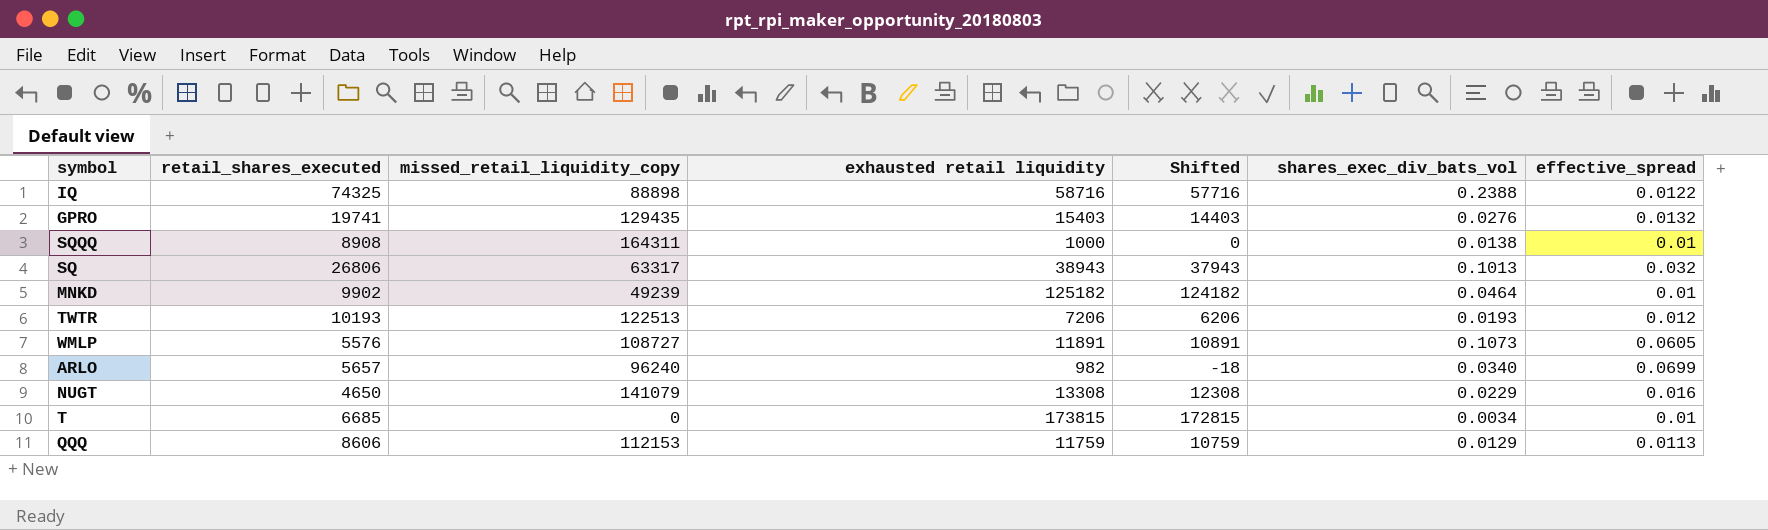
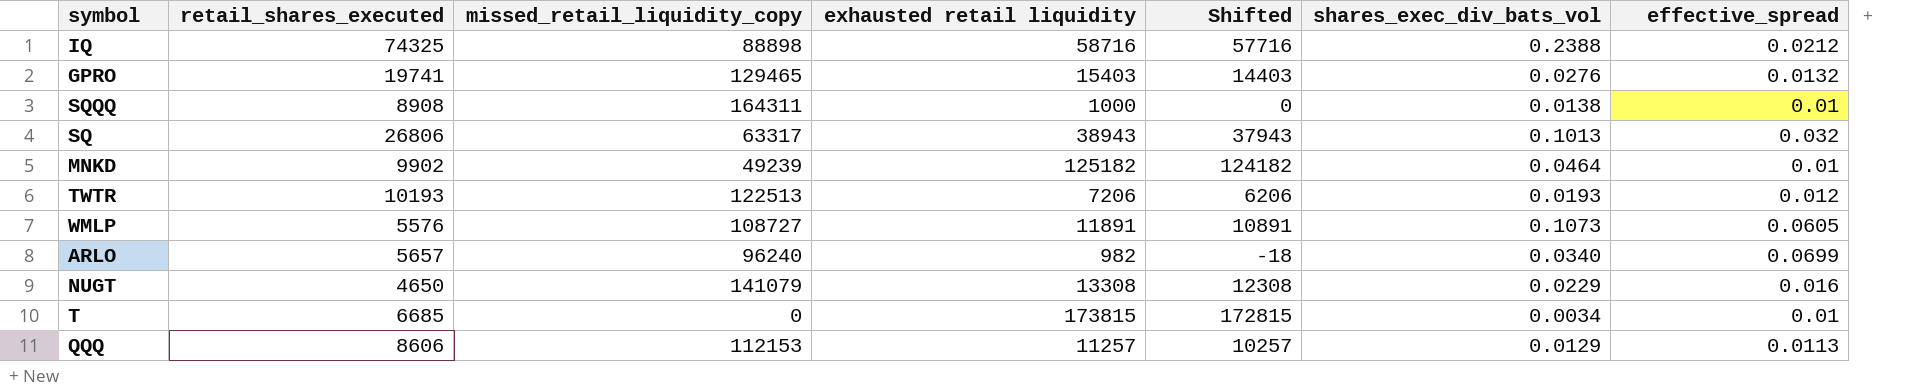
IQ | effective_spread: 0.0122 -> 0.0212
GPRO | missed_retail_liquidity_copy: 129435 -> 129465
QQQ | exhausted retail liquidity: 11759 -> 11257
QQQ | Shifted: 10759 -> 10257

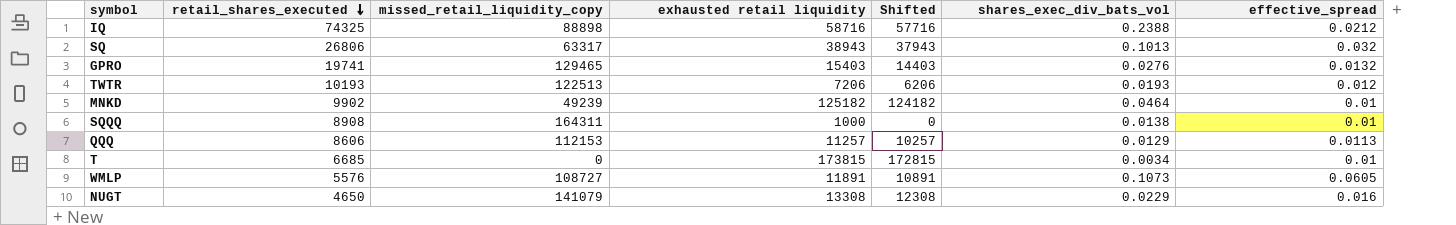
row order: none -> retail_shares_executed descending
row ARLO: 5657 | 96240 | 982 | -18 | 0.0340 | 0.0699 -> none

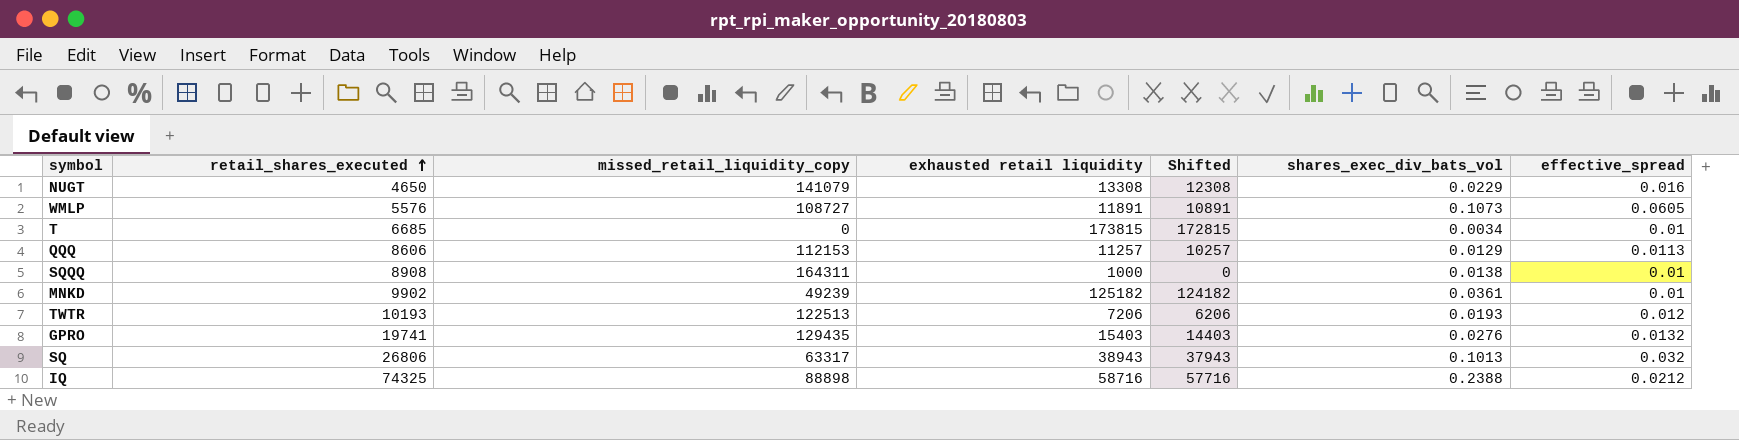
row order: retail_shares_executed descending -> retail_shares_executed ascending
MNKD | shares_exec_div_bats_vol: 0.0464 -> 0.0361
GPRO | missed_retail_liquidity_copy: 129465 -> 129435

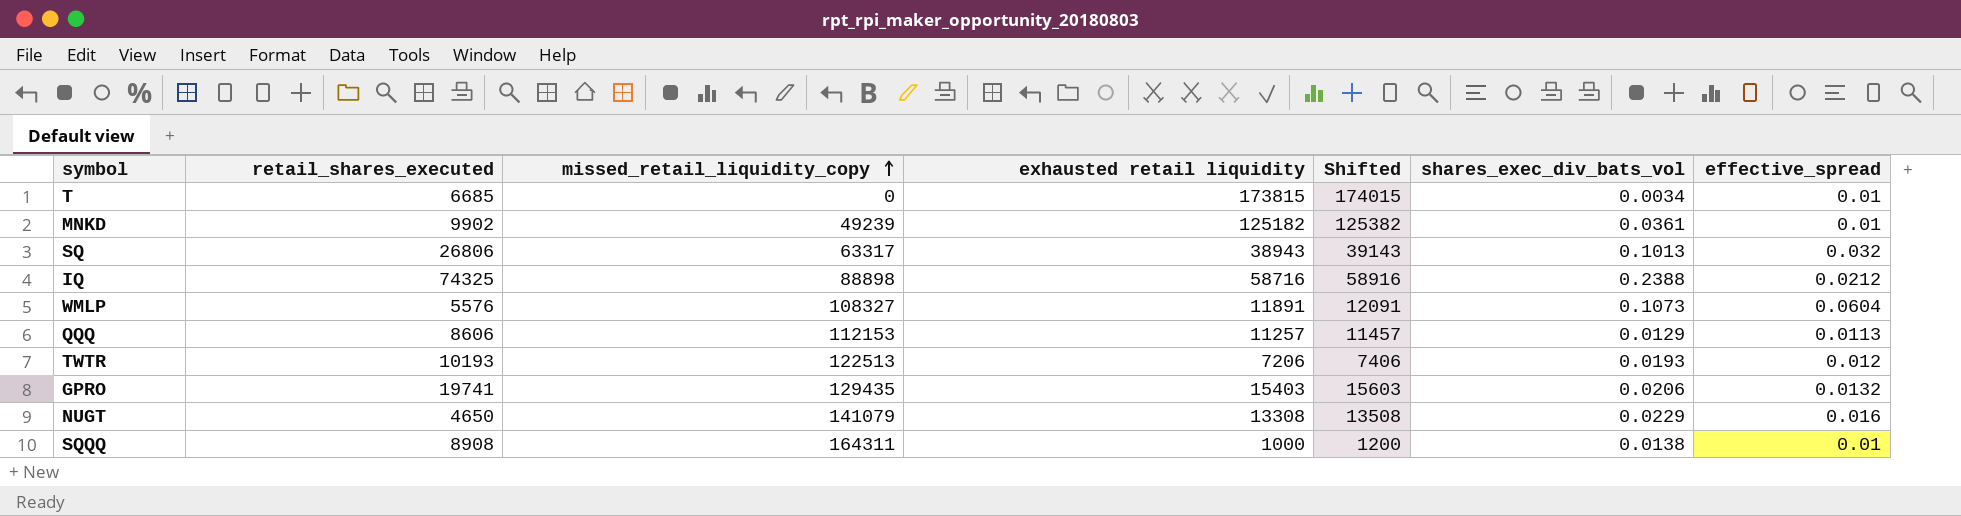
row order: retail_shares_executed ascending -> missed_retail_liquidity_copy ascending
column Shifted | formula: [exhausted retail liquidity] - 1000 -> [exhausted retail liquidity] + 200
WMLP | missed_retail_liquidity_copy: 108727 -> 108327
WMLP | effective_spread: 0.0605 -> 0.0604
GPRO | shares_exec_div_bats_vol: 0.0276 -> 0.0206

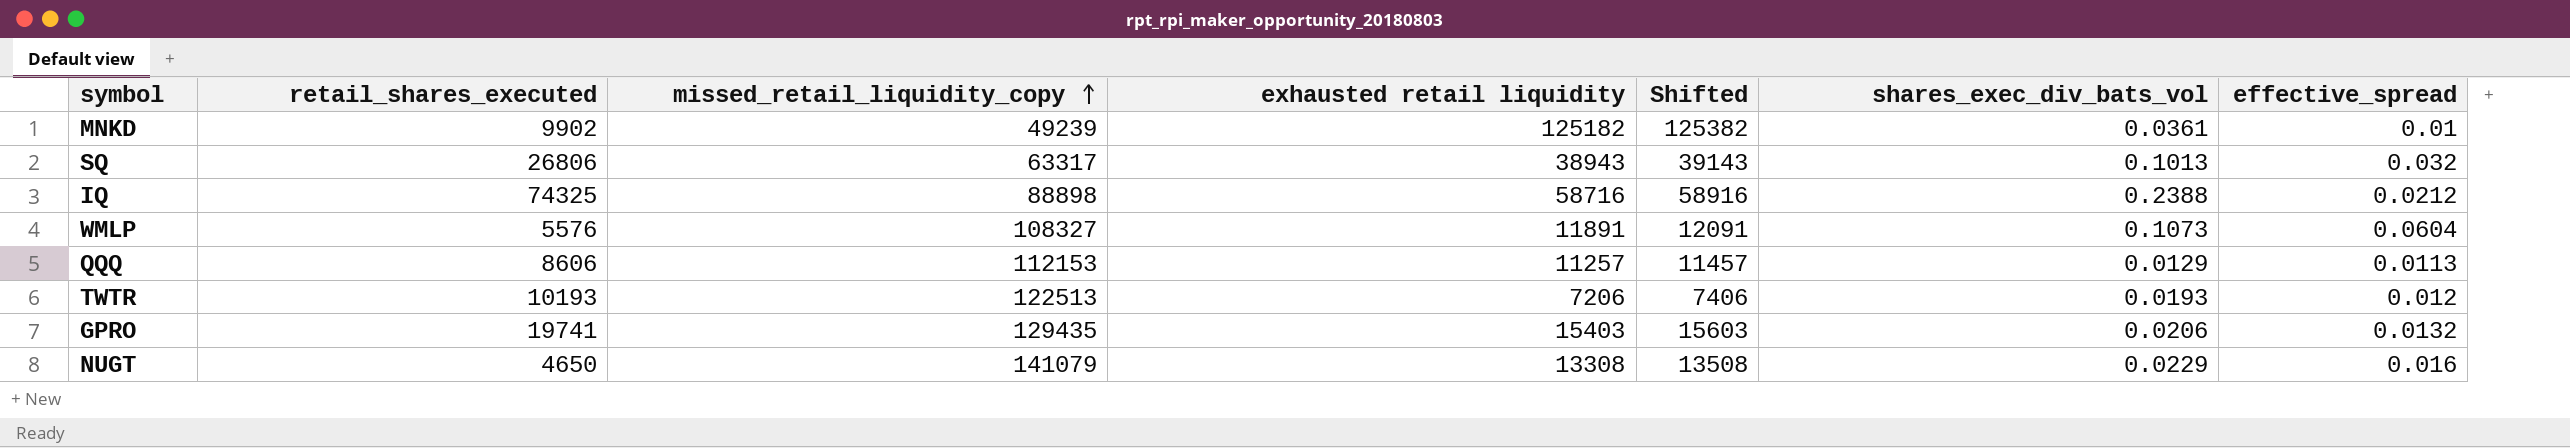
row T: 6685 | 0 | 173815 | 174015 | 0.0034 | 0.01 -> none
row SQQQ: 8908 | 164311 | 1000 | 1200 | 0.0138 | 0.01 -> none

